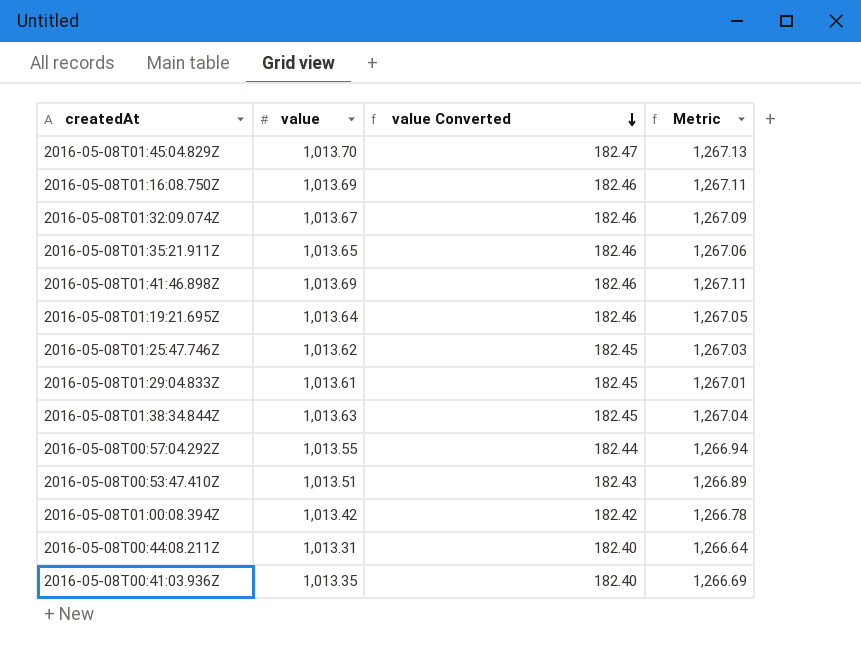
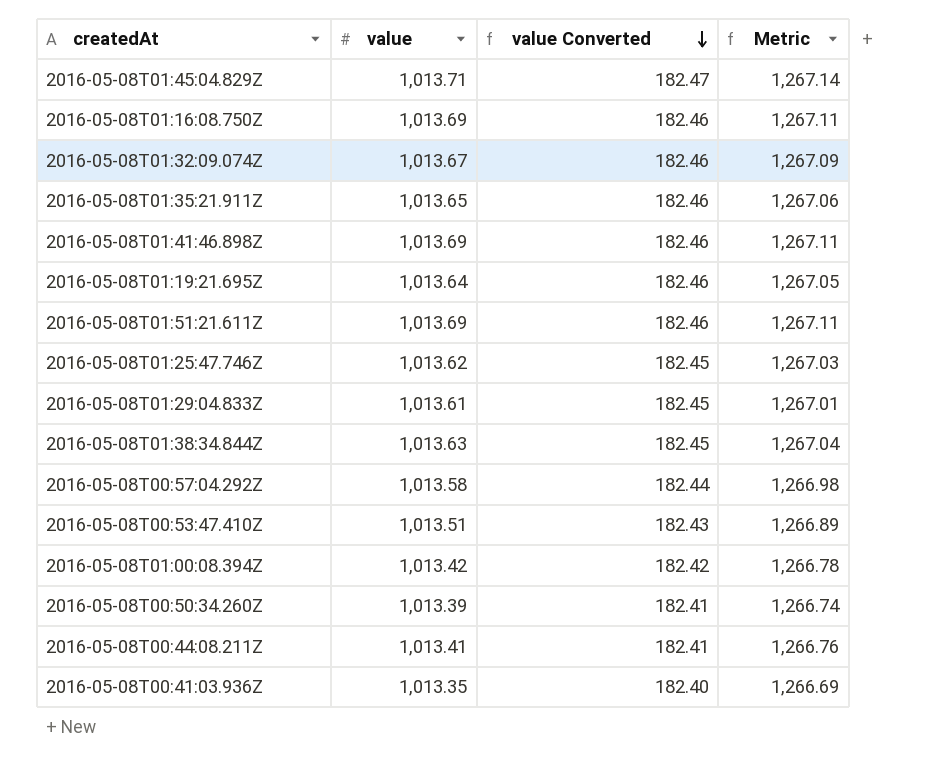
2016-05-08T01:45:04.829Z | value: 1,013.70 -> 1,013.71
2016-05-08T01:45:04.829Z | Metric: 1,267.13 -> 1,267.14
row 2016-05-08T01:51:21.611Z: none -> 1,013.69 | 182.46 | 1,267.11
2016-05-08T00:57:04.292Z | value: 1,013.55 -> 1,013.58
2016-05-08T00:57:04.292Z | Metric: 1,266.94 -> 1,266.98
row 2016-05-08T00:50:34.260Z: none -> 1,013.39 | 182.41 | 1,266.74
2016-05-08T00:44:08.211Z | value: 1,013.31 -> 1,013.41
2016-05-08T00:44:08.211Z | value Converted: 182.40 -> 182.41
2016-05-08T00:44:08.211Z | Metric: 1,266.64 -> 1,266.76

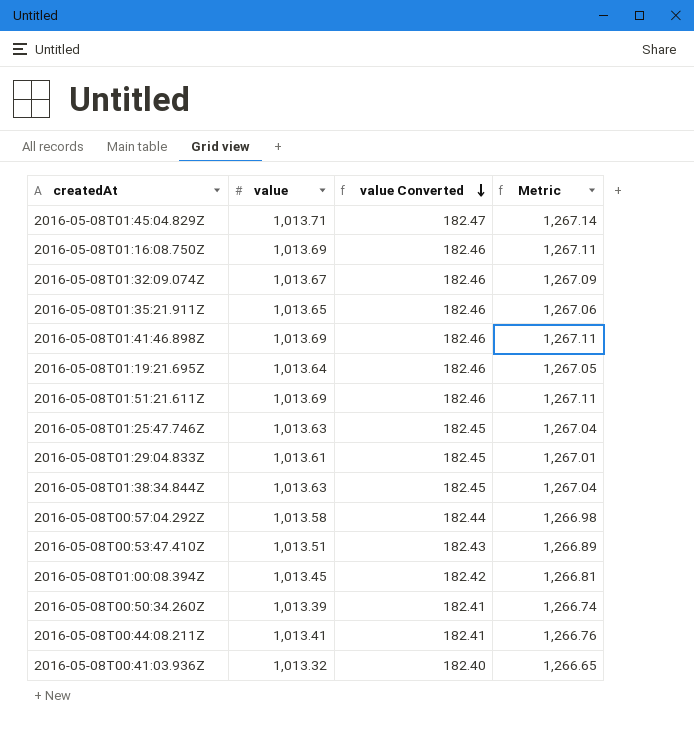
2016-05-08T01:25:47.746Z | value: 1,013.62 -> 1,013.63
2016-05-08T01:25:47.746Z | Metric: 1,267.03 -> 1,267.04
2016-05-08T01:00:08.394Z | value: 1,013.42 -> 1,013.45
2016-05-08T01:00:08.394Z | Metric: 1,266.78 -> 1,266.81
2016-05-08T00:41:03.936Z | value: 1,013.35 -> 1,013.32
2016-05-08T00:41:03.936Z | Metric: 1,266.69 -> 1,266.65

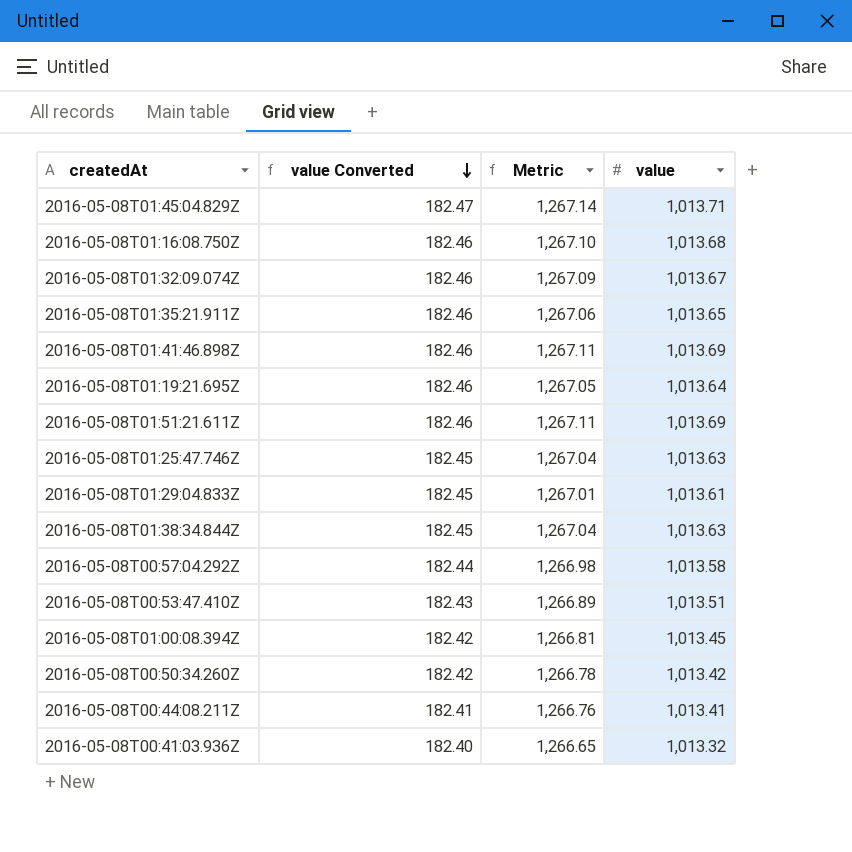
column value | position: 2 -> 4
2016-05-08T01:16:08.750Z | Metric: 1,267.11 -> 1,267.10
2016-05-08T01:16:08.750Z | value: 1,013.69 -> 1,013.68
2016-05-08T00:50:34.260Z | value Converted: 182.41 -> 182.42
2016-05-08T00:50:34.260Z | Metric: 1,266.74 -> 1,266.78
2016-05-08T00:50:34.260Z | value: 1,013.39 -> 1,013.42

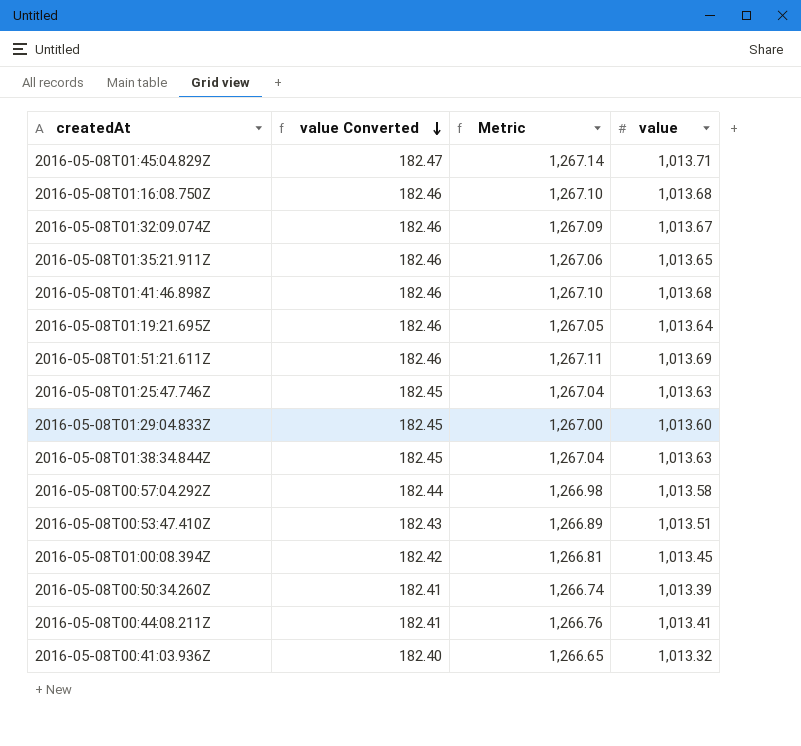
2016-05-08T01:41:46.898Z | Metric: 1,267.11 -> 1,267.10
2016-05-08T01:41:46.898Z | value: 1,013.69 -> 1,013.68
2016-05-08T01:29:04.833Z | Metric: 1,267.01 -> 1,267.00
2016-05-08T01:29:04.833Z | value: 1,013.61 -> 1,013.60
2016-05-08T00:50:34.260Z | value Converted: 182.42 -> 182.41
2016-05-08T00:50:34.260Z | Metric: 1,266.78 -> 1,266.74
2016-05-08T00:50:34.260Z | value: 1,013.42 -> 1,013.39

